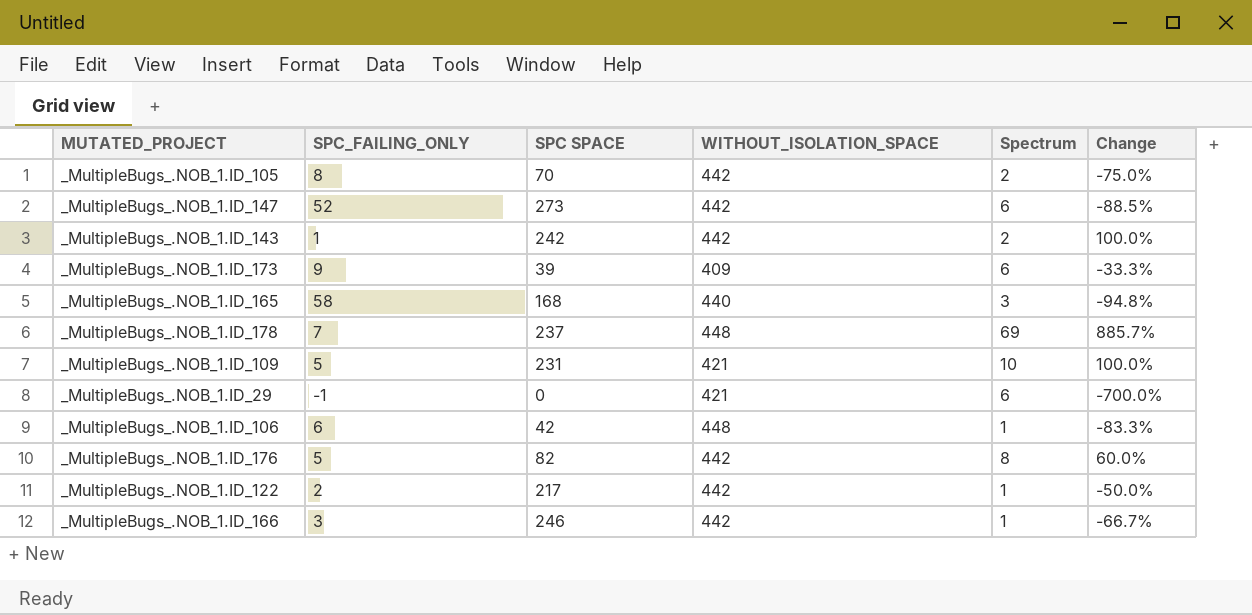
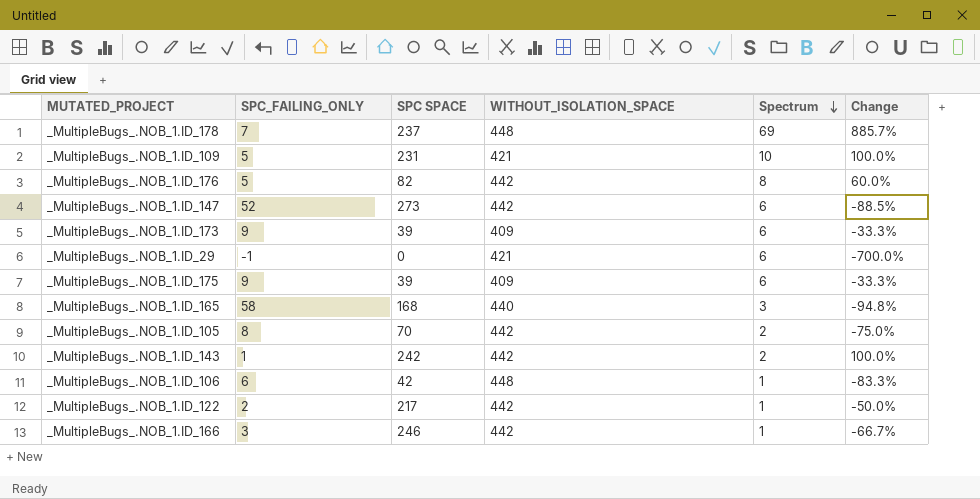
row order: none -> Spectrum descending
row _MultipleBugs_.NOB_1.ID_175: none -> 9 | 39 | 409 | 6 | -33.3%

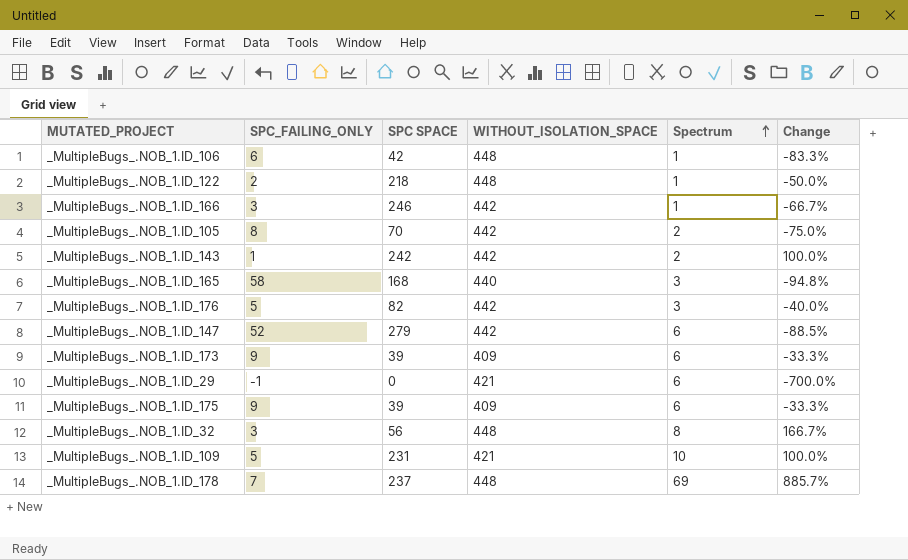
row order: Spectrum descending -> Spectrum ascending
_MultipleBugs_.NOB_1.ID_122 | SPC SPACE: 217 -> 218
_MultipleBugs_.NOB_1.ID_122 | WITHOUT_ISOLATION_SPACE: 442 -> 448
_MultipleBugs_.NOB_1.ID_176 | Spectrum: 8 -> 3
_MultipleBugs_.NOB_1.ID_176 | Change: 60.0% -> -40.0%
_MultipleBugs_.NOB_1.ID_147 | SPC SPACE: 273 -> 279
row _MultipleBugs_.NOB_1.ID_32: none -> 3 | 56 | 448 | 8 | 166.7%

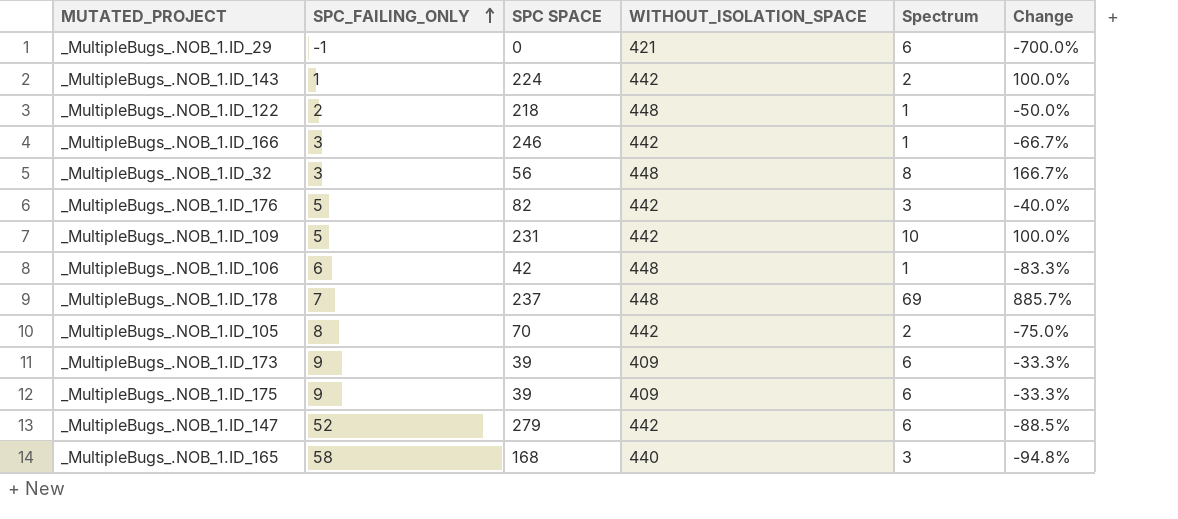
row order: Spectrum ascending -> SPC_FAILING_ONLY ascending
_MultipleBugs_.NOB_1.ID_143 | SPC SPACE: 242 -> 224
_MultipleBugs_.NOB_1.ID_109 | WITHOUT_ISOLATION_SPACE: 421 -> 442

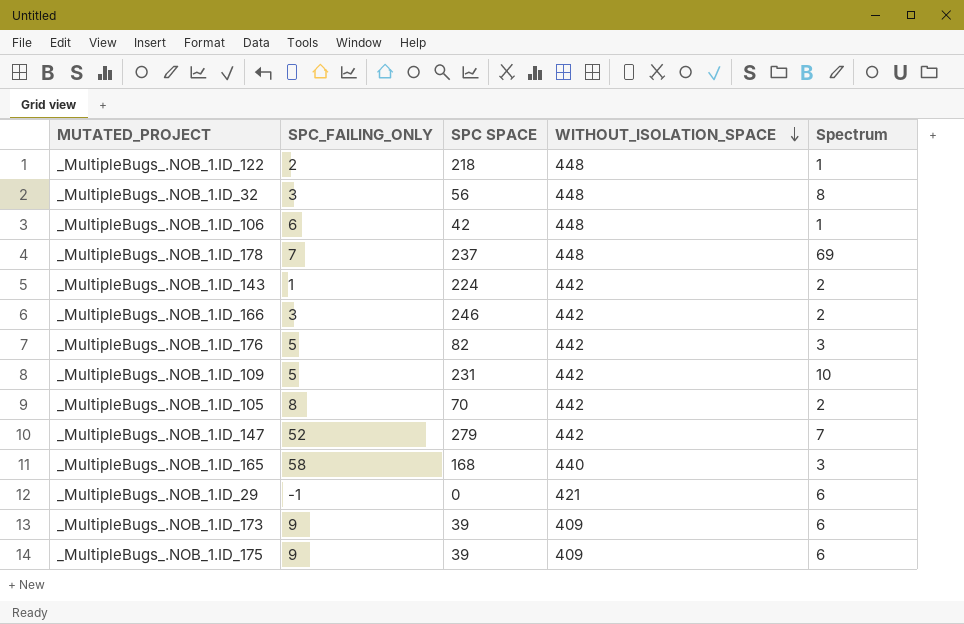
row order: SPC_FAILING_ONLY ascending -> WITHOUT_ISOLATION_SPACE descending
column Change | formula: ([Spectrum] - [SPC_FAILING_ONLY]) / [SPC_FAILING_ONLY] -> none
_MultipleBugs_.NOB_1.ID_166 | Spectrum: 1 -> 2
_MultipleBugs_.NOB_1.ID_147 | Spectrum: 6 -> 7

